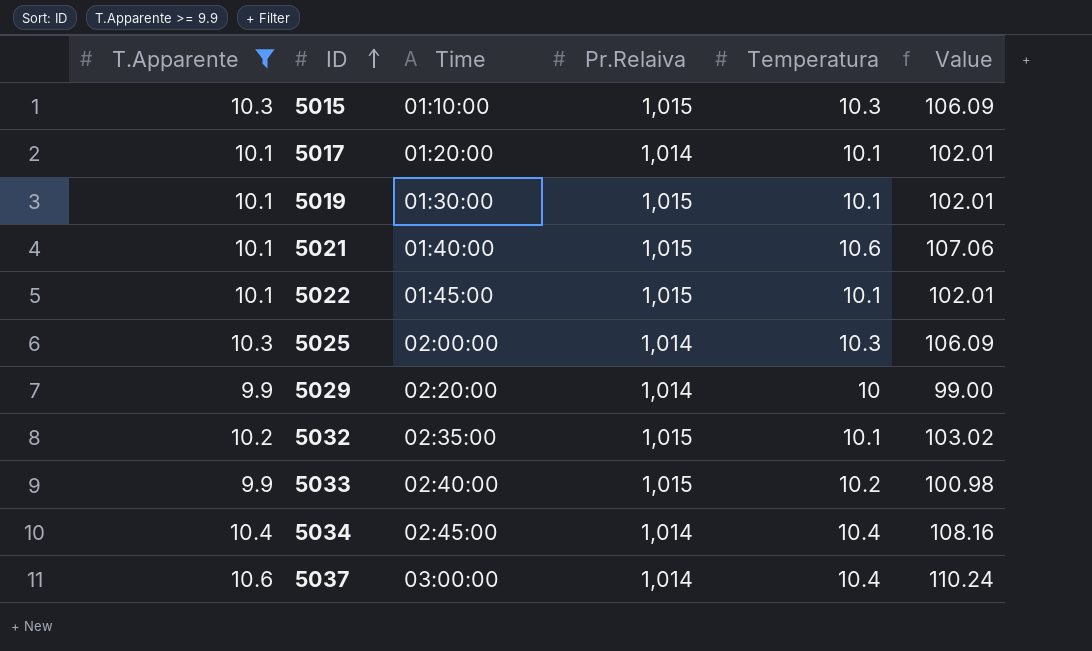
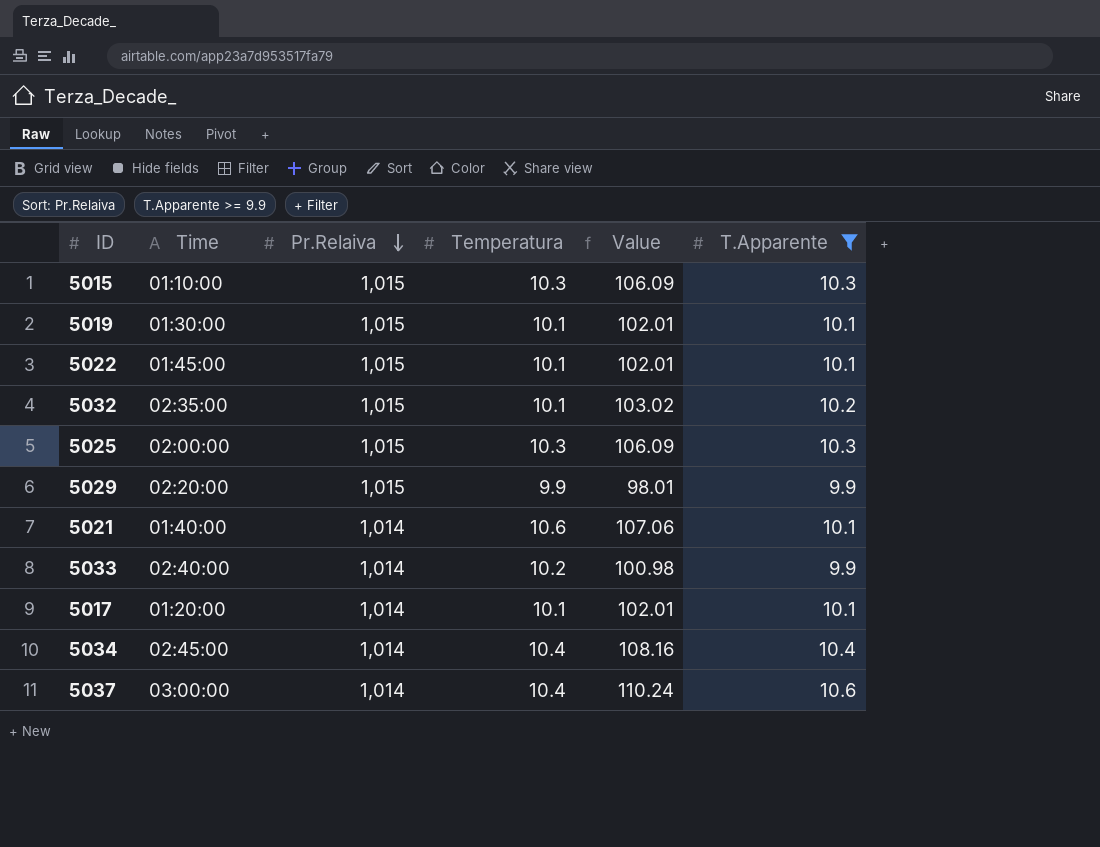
row order: ID ascending -> Pr.Relaiva descending
column T.Apparente | position: 1 -> 6
5025 | Pr.Relaiva: 1,014 -> 1,015
5029 | Pr.Relaiva: 1,014 -> 1,015
5029 | Temperatura: 10 -> 9.9
5029 | Value: 99.00 -> 98.01
5021 | Pr.Relaiva: 1,015 -> 1,014
5033 | Pr.Relaiva: 1,015 -> 1,014

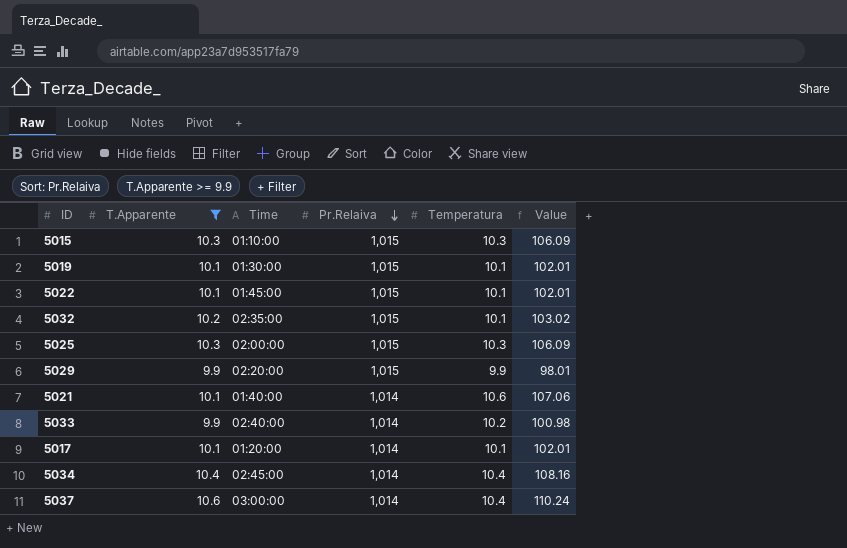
column T.Apparente | position: 6 -> 2

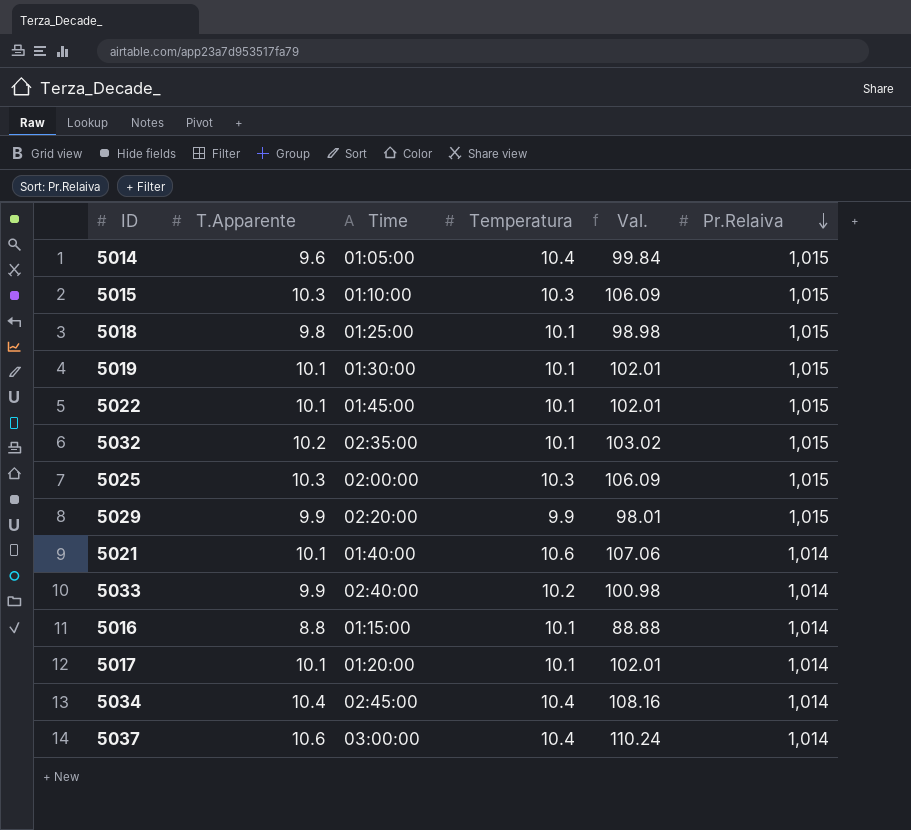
filter: T.Apparente >= 9.9 -> none
column name: Value -> Val.
column Pr.Relaiva | position: 4 -> 6

